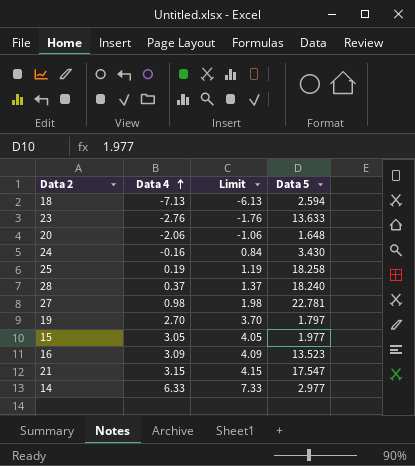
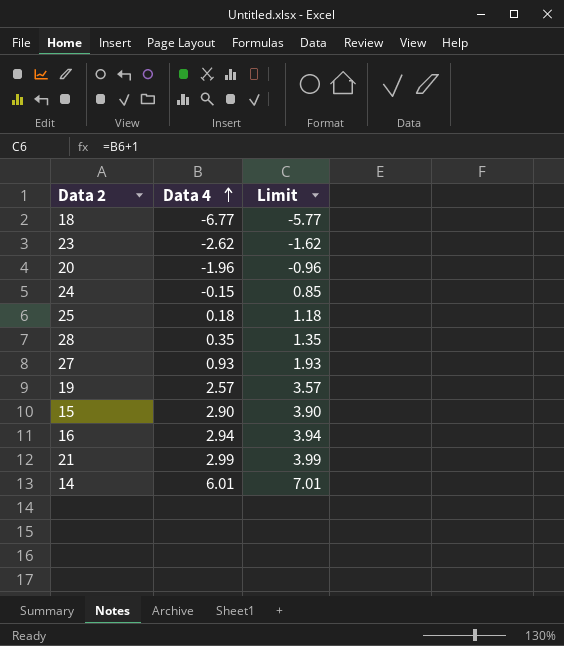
column Data 5 | position: 4 -> none
18 | Data 4: -7.13 -> -6.77
18 | Limit: -6.13 -> -5.77
23 | Data 4: -2.76 -> -2.62
23 | Limit: -1.76 -> -1.62
20 | Data 4: -2.06 -> -1.96
20 | Limit: -1.06 -> -0.96
24 | Data 4: -0.16 -> -0.15
24 | Limit: 0.84 -> 0.85
25 | Data 4: 0.19 -> 0.18
25 | Limit: 1.19 -> 1.18
28 | Data 4: 0.37 -> 0.35
28 | Limit: 1.37 -> 1.35
27 | Data 4: 0.98 -> 0.93
27 | Limit: 1.98 -> 1.93
19 | Data 4: 2.70 -> 2.57
19 | Limit: 3.70 -> 3.57
15 | Data 4: 3.05 -> 2.90
15 | Limit: 4.05 -> 3.90
16 | Data 4: 3.09 -> 2.94
16 | Limit: 4.09 -> 3.94
21 | Data 4: 3.15 -> 2.99
21 | Limit: 4.15 -> 3.99
14 | Data 4: 6.33 -> 6.01
14 | Limit: 7.33 -> 7.01

